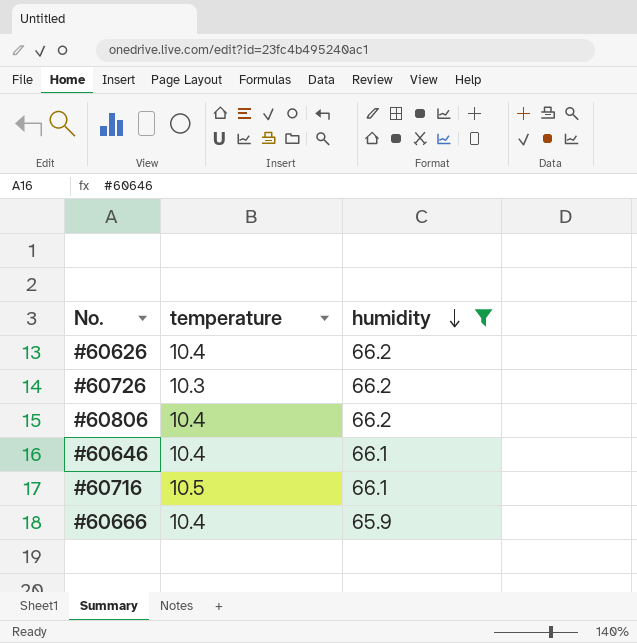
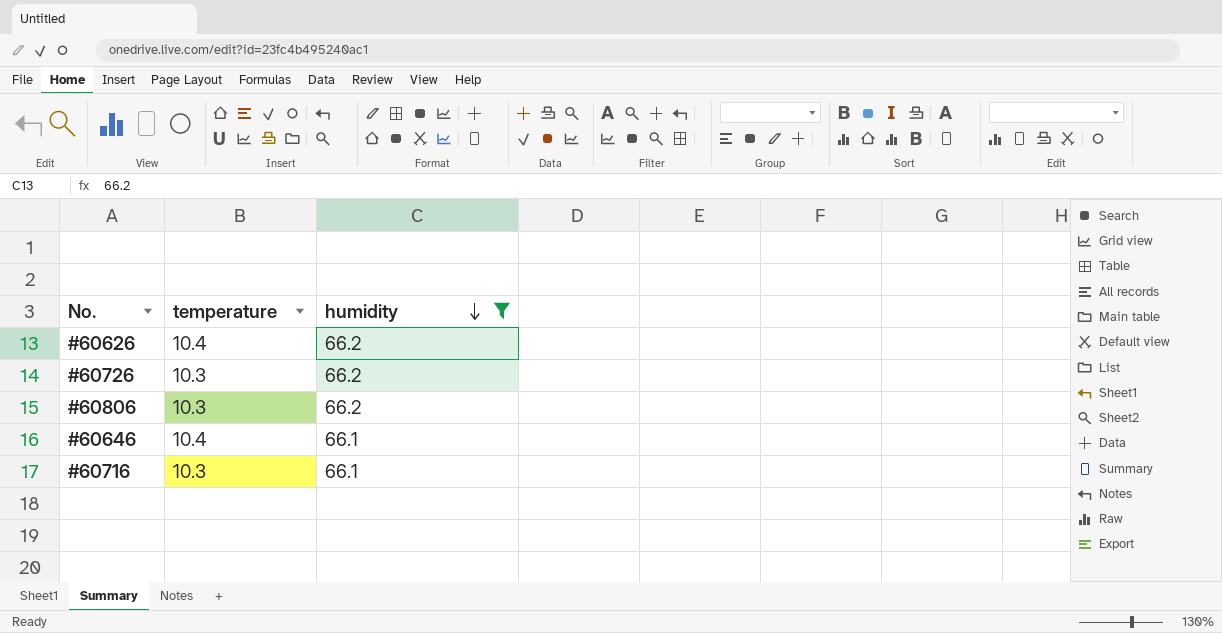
row #60666: 10.4 | 65.9 -> none
#60806 | temperature: 10.4 -> 10.3
#60716 | temperature: 10.5 -> 10.3

